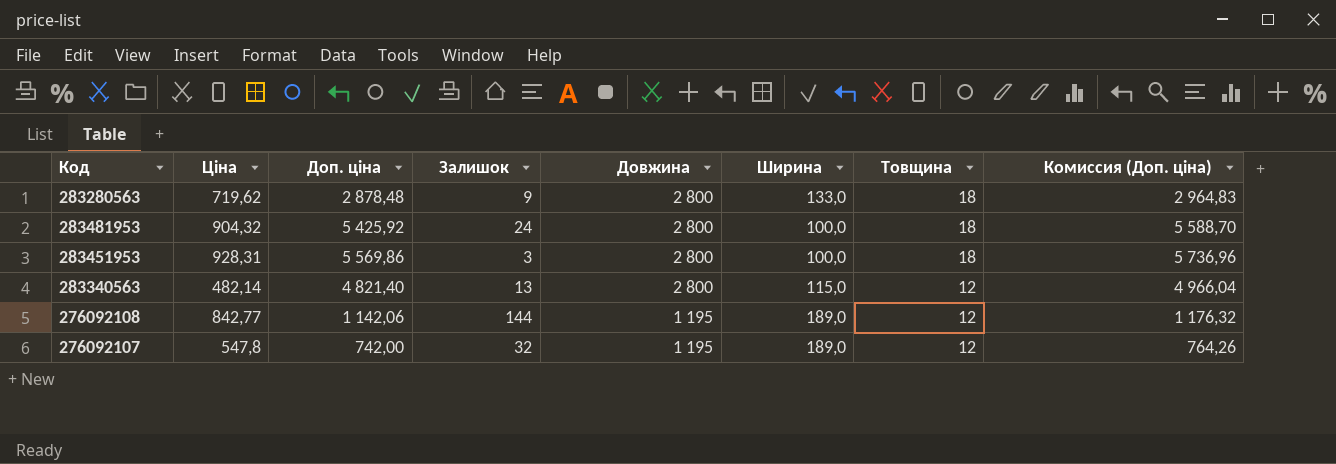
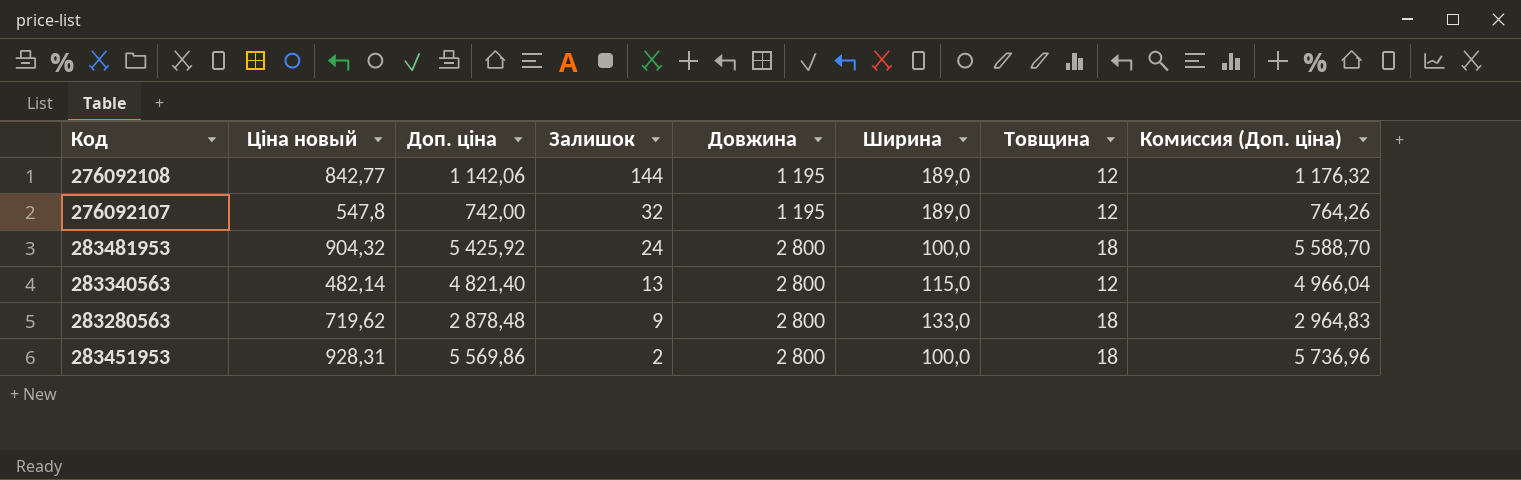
row order: Довжина descending -> Залишок descending
column name: Ціна -> Ціна новый
283451953 | Залишок: 3 -> 2

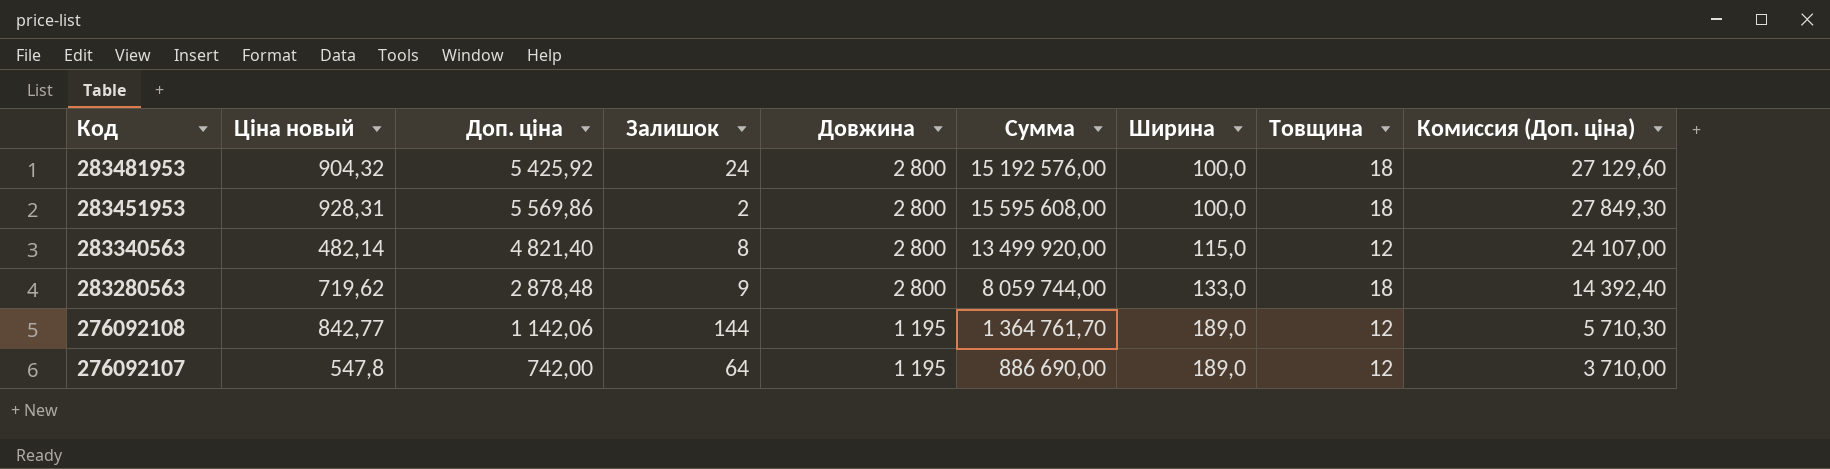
row order: Залишок descending -> Код descending
column Сумма | formula: none -> [Доп. ціна] * [Довжина]
column Комиссия (Доп. ціна) | formula: [Доп. ціна] * 1,03 -> [Доп. ціна] * 5
283340563 | Залишок: 13 -> 8
276092107 | Залишок: 32 -> 64

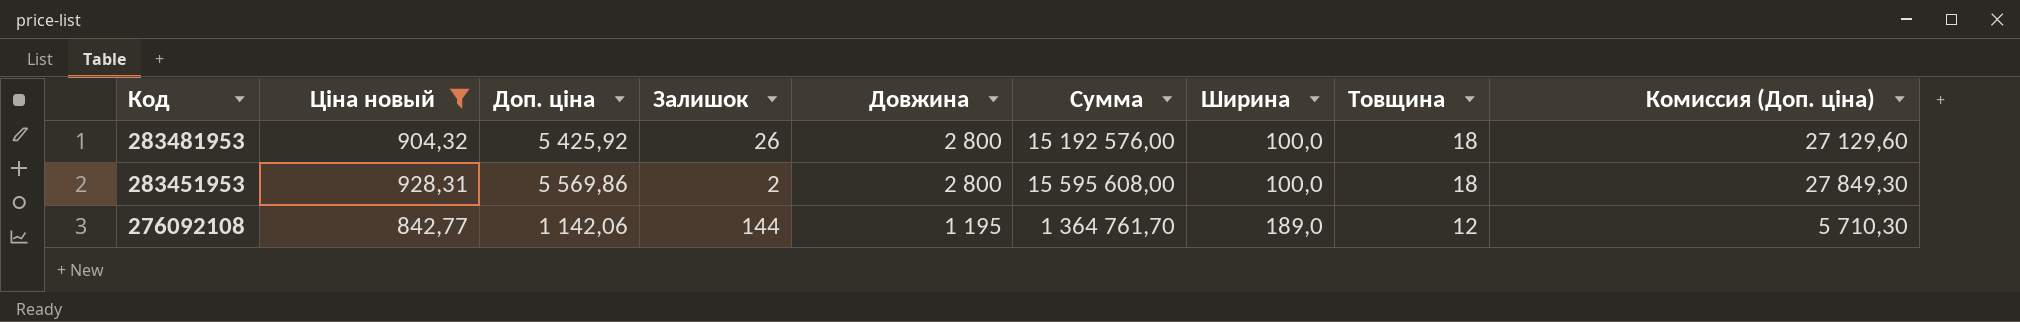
filter: none -> Ціна новый >= 842,77
283481953 | Залишок: 24 -> 26

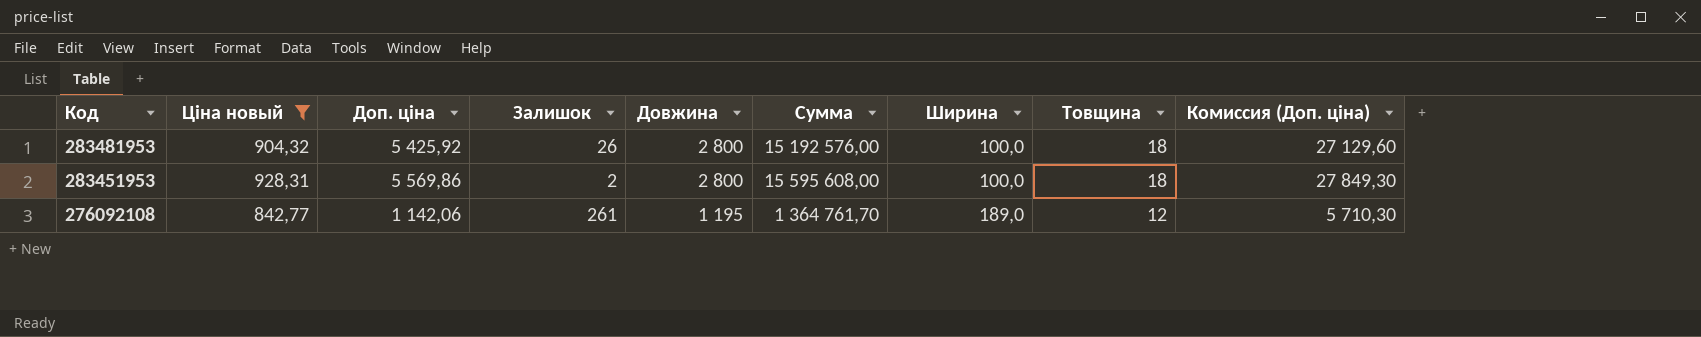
276092108 | Залишок: 144 -> 261

